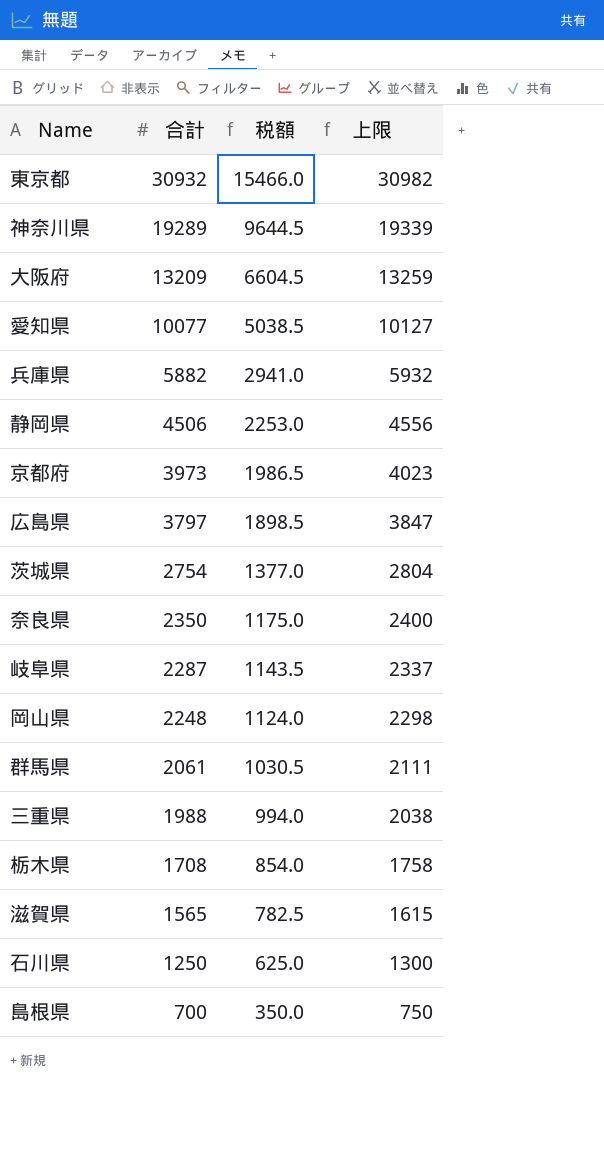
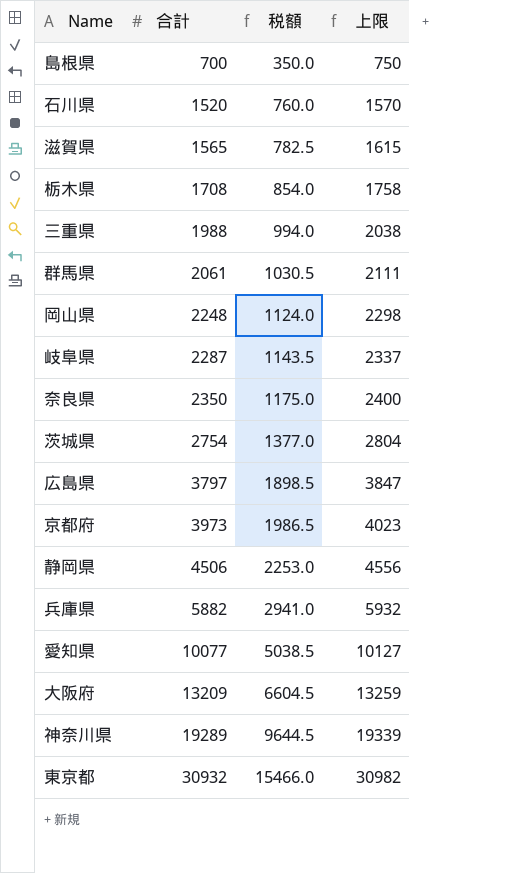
row order: 合計 descending -> 合計 ascending
石川県 | 合計: 1250 -> 1520
石川県 | 税額: 625.0 -> 760.0
石川県 | 上限: 1300 -> 1570

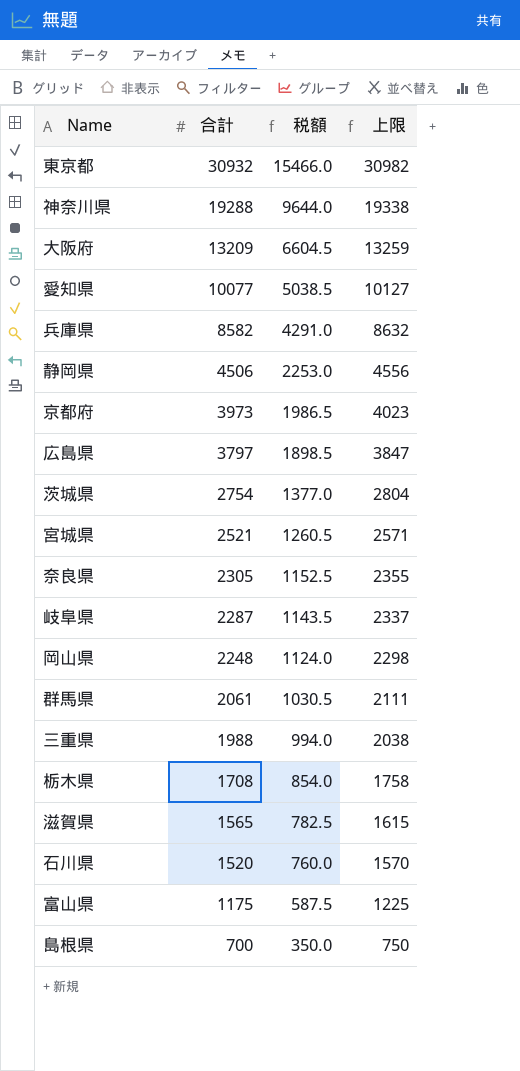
row order: 合計 ascending -> 合計 descending
神奈川県 | 合計: 19289 -> 19288
神奈川県 | 税額: 9644.5 -> 9644.0
神奈川県 | 上限: 19339 -> 19338
兵庫県 | 合計: 5882 -> 8582
兵庫県 | 税額: 2941.0 -> 4291.0
兵庫県 | 上限: 5932 -> 8632
row 宮城県: none -> 2521 | 1260.5 | 2571
奈良県 | 合計: 2350 -> 2305
奈良県 | 税額: 1175.0 -> 1152.5
奈良県 | 上限: 2400 -> 2355
row 富山県: none -> 1175 | 587.5 | 1225

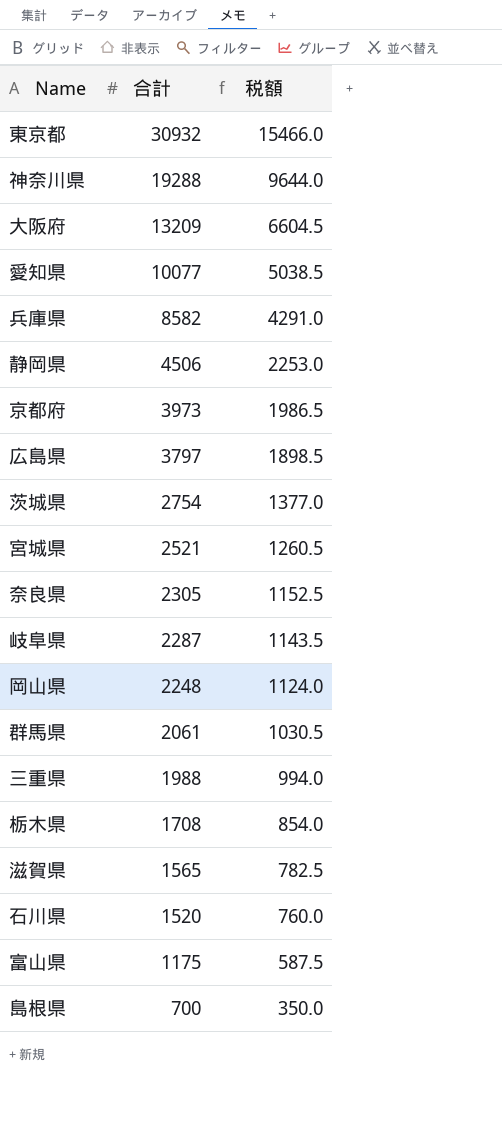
column 上限 | formula: [合計] + 50 -> none

